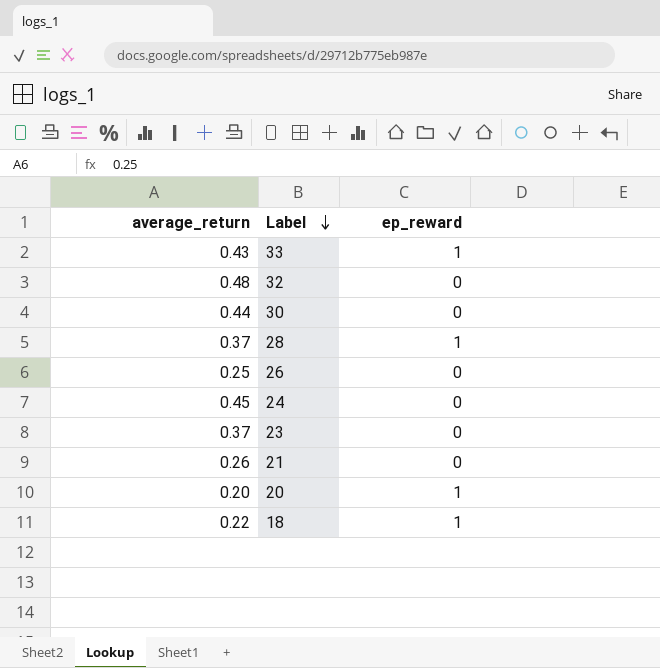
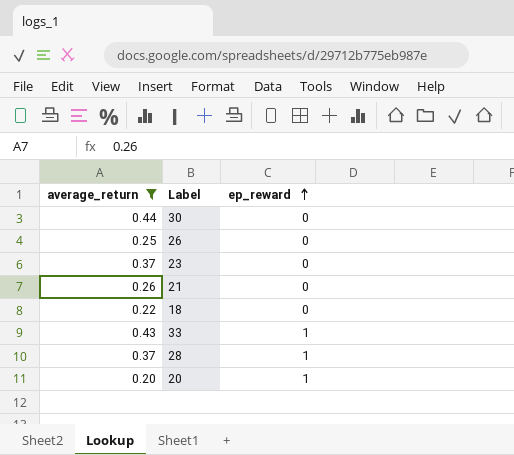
filter: none -> average_return <= 0.44
row order: Label descending -> ep_reward ascending
18 | ep_reward: 1 -> 0

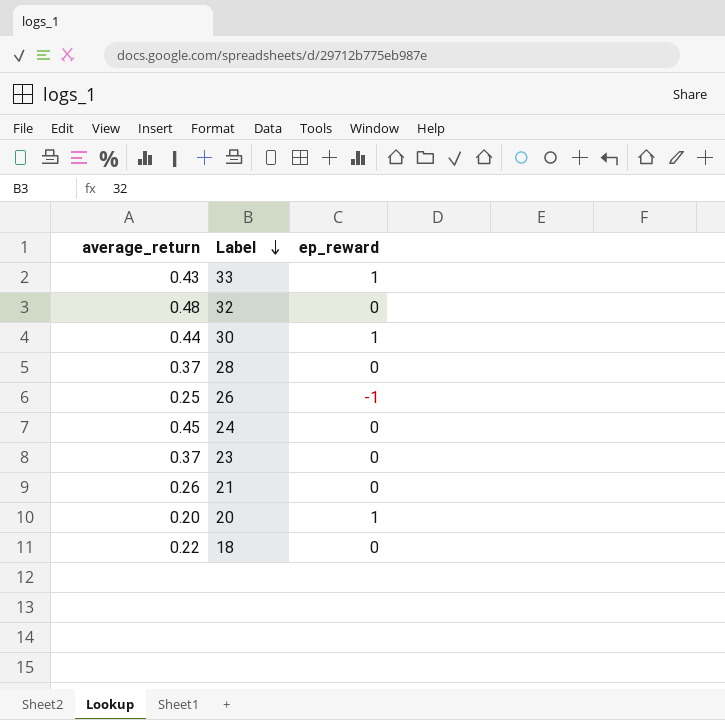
filter: average_return <= 0.44 -> none
row order: ep_reward ascending -> Label descending
30 | ep_reward: 0 -> 1
28 | ep_reward: 1 -> 0
26 | ep_reward: 0 -> -1

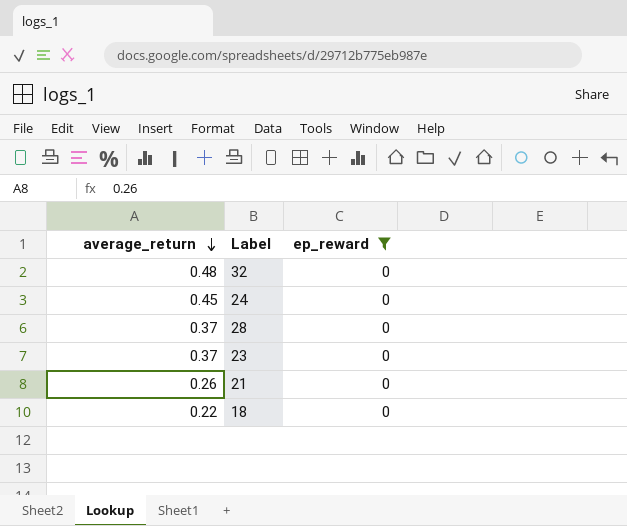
filter: none -> ep_reward = 0
row order: Label descending -> average_return descending

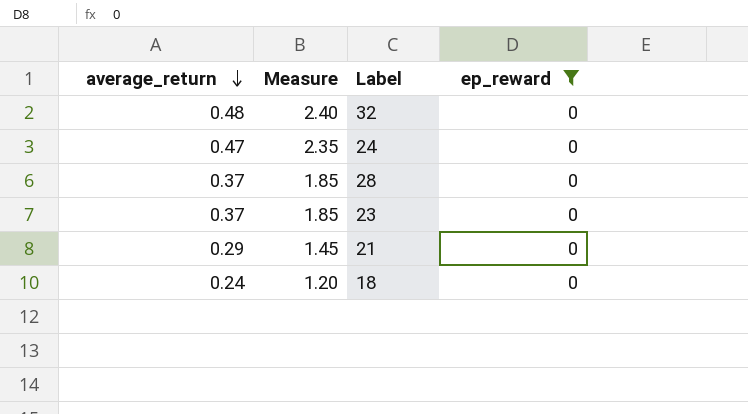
column Measure | formula: none -> [average_return] * 5
24 | average_return: 0.45 -> 0.47
21 | average_return: 0.26 -> 0.29
18 | average_return: 0.22 -> 0.24

